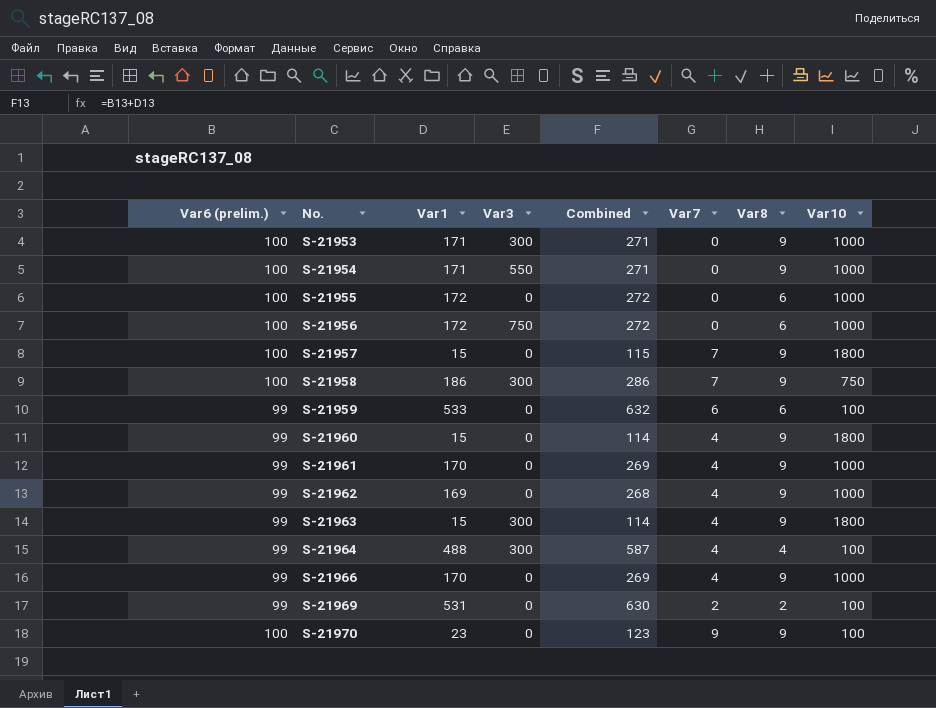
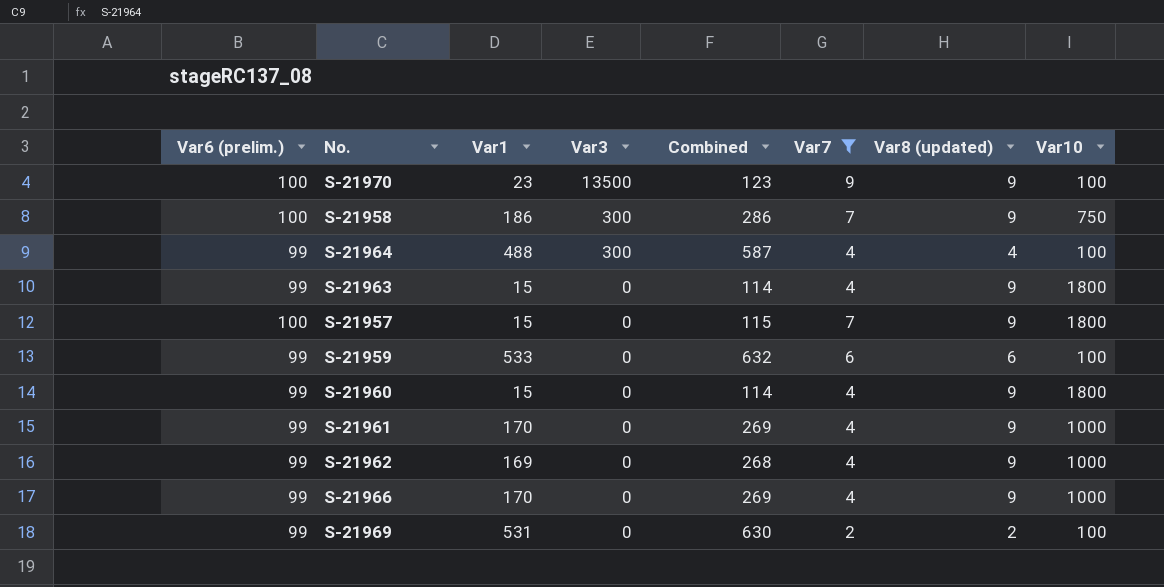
filter: none -> Var7 != 0
row order: No. ascending -> Var3 descending
column name: Var8 -> Var8 (updated)
S-21970 | Var3: 0 -> 13500
S-21963 | Var3: 300 -> 0

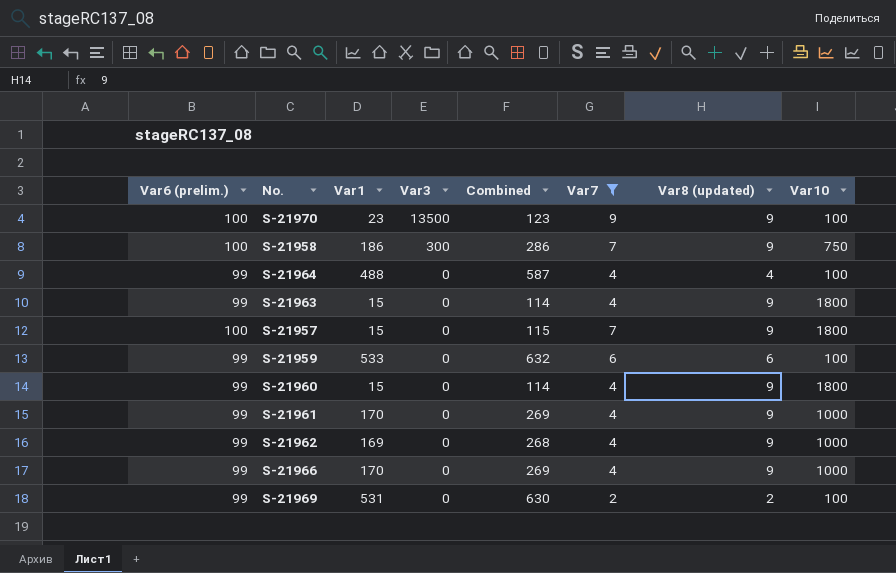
S-21964 | Var3: 300 -> 0

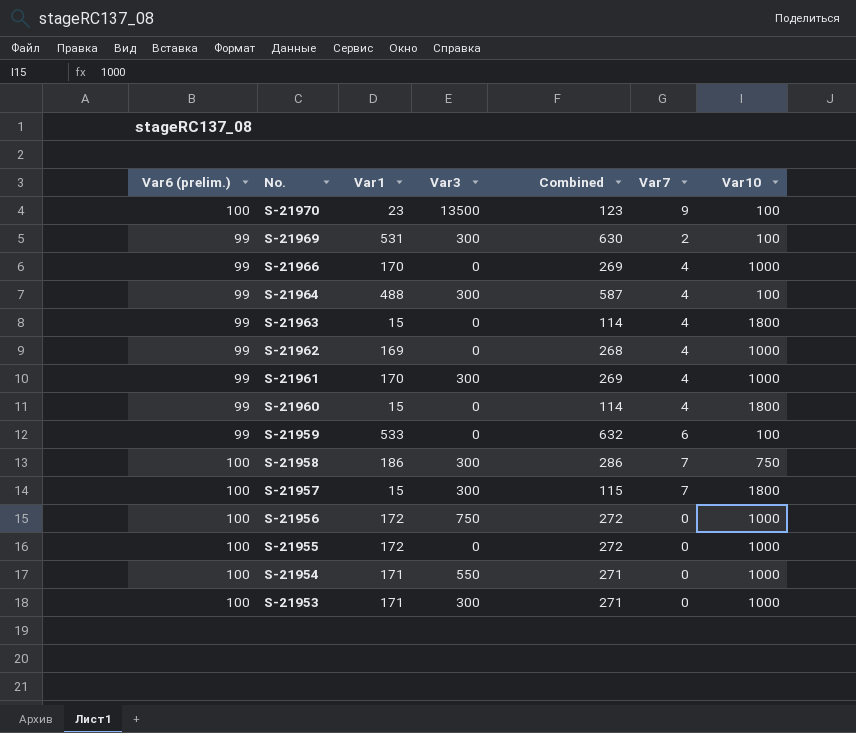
filter: Var7 != 0 -> none
row order: Var3 descending -> No. descending
column Var8 (updated) | position: 7 -> none
S-21969 | Var3: 0 -> 300
S-21964 | Var3: 0 -> 300
S-21961 | Var3: 0 -> 300
S-21957 | Var3: 0 -> 300

